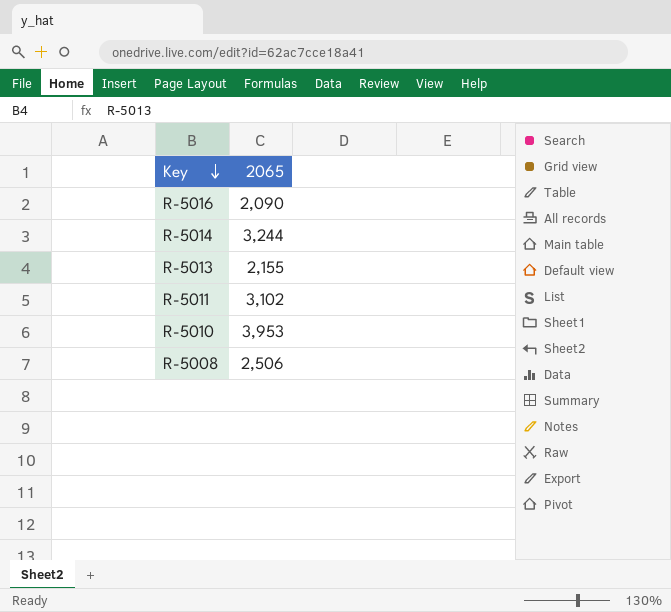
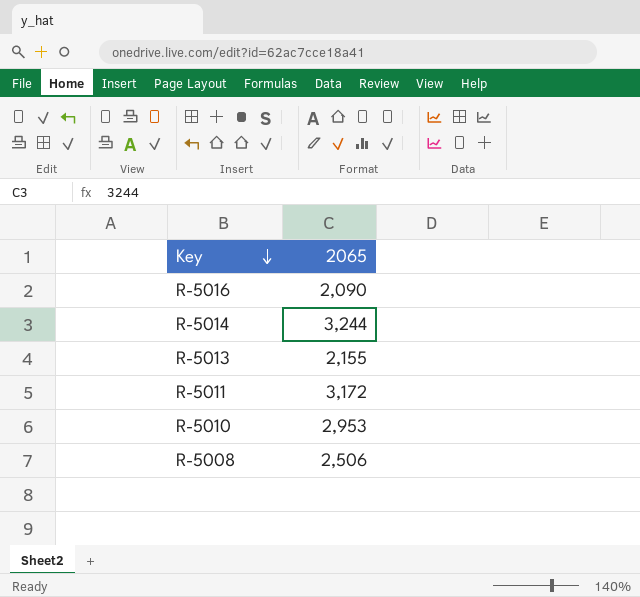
R-5011 | 2065: 3,102 -> 3,172
R-5010 | 2065: 3,953 -> 2,953

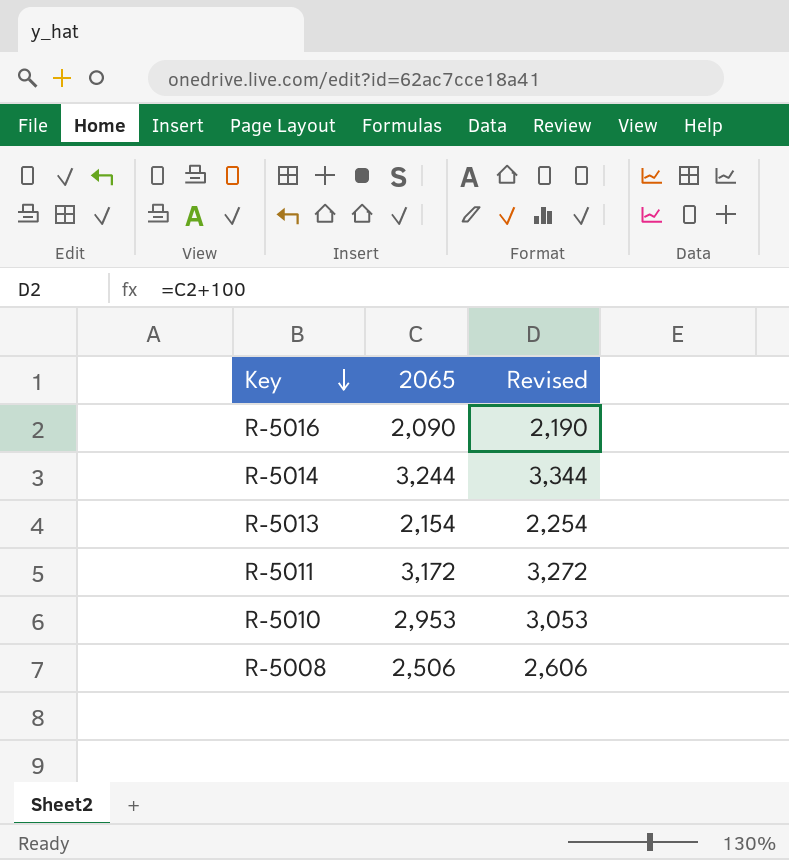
column Revised | formula: none -> [2065] + 100
R-5013 | 2065: 2,155 -> 2,154

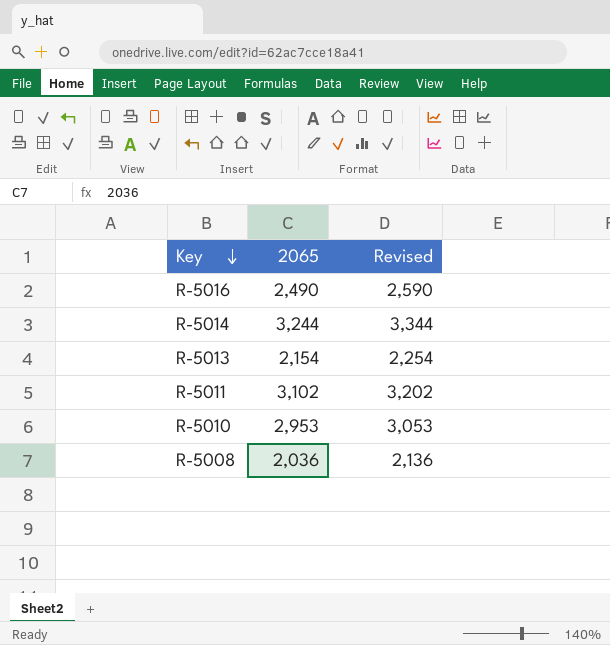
R-5016 | 2065: 2,090 -> 2,490
R-5016 | Revised: 2,190 -> 2,590
R-5011 | 2065: 3,172 -> 3,102
R-5011 | Revised: 3,272 -> 3,202
R-5008 | 2065: 2,506 -> 2,036
R-5008 | Revised: 2,606 -> 2,136

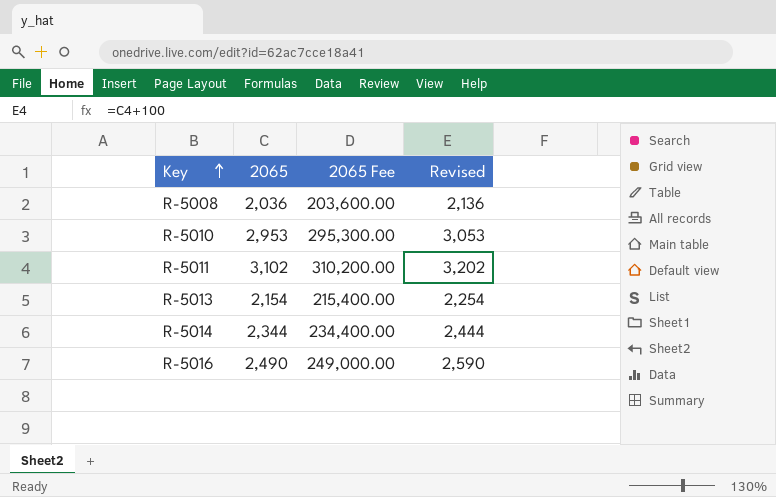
row order: Key descending -> Key ascending
column 2065 Fee | formula: none -> [2065] * 100
R-5014 | 2065: 3,244 -> 2,344
R-5014 | Revised: 3,344 -> 2,444

